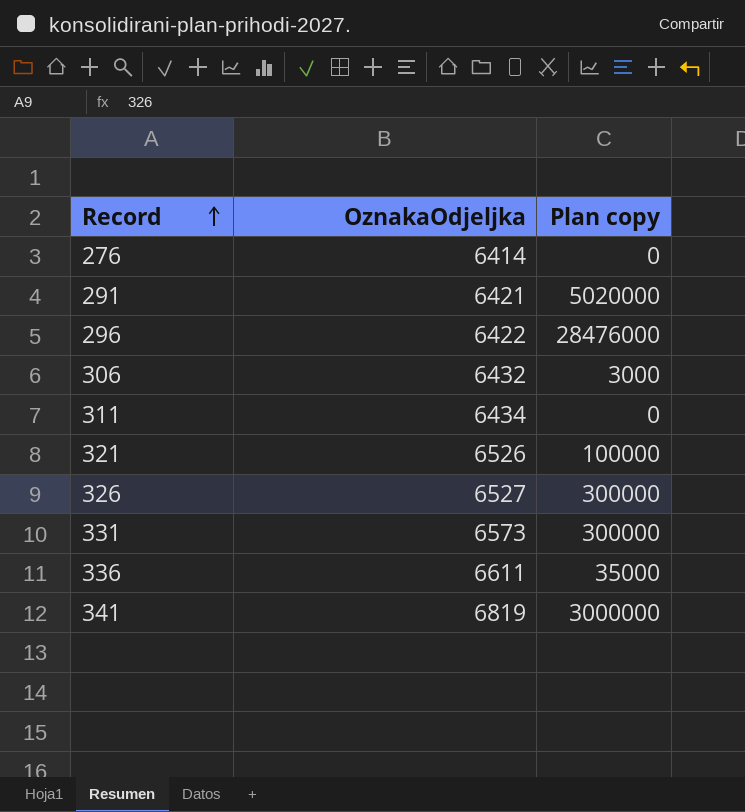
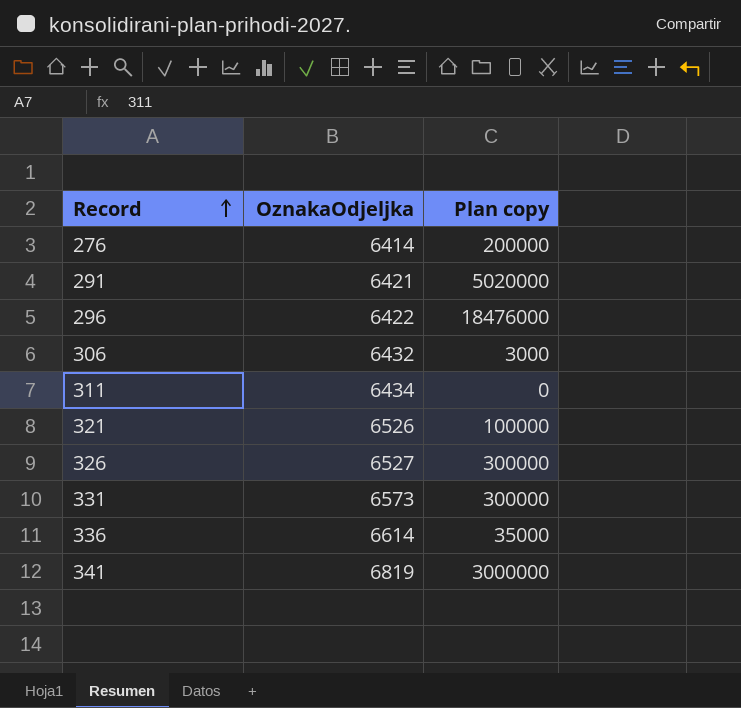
276 | Plan copy: 0 -> 200000
296 | Plan copy: 28476000 -> 18476000
336 | OznakaOdjeljka: 6611 -> 6614

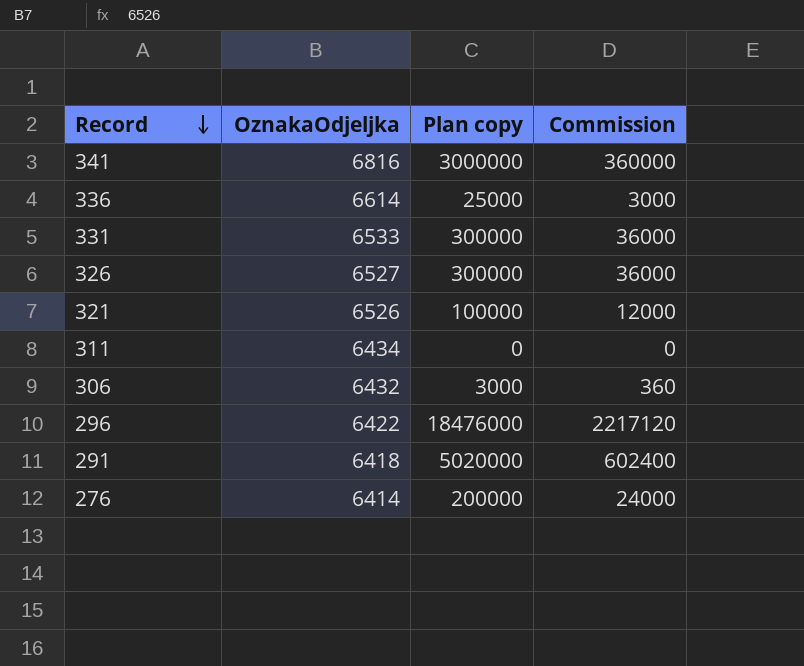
row order: Record ascending -> Record descending
column Commission | formula: none -> [Plan copy] * 0.12
341 | OznakaOdjeljka: 6819 -> 6816
336 | Plan copy: 35000 -> 25000
331 | OznakaOdjeljka: 6573 -> 6533
291 | OznakaOdjeljka: 6421 -> 6418

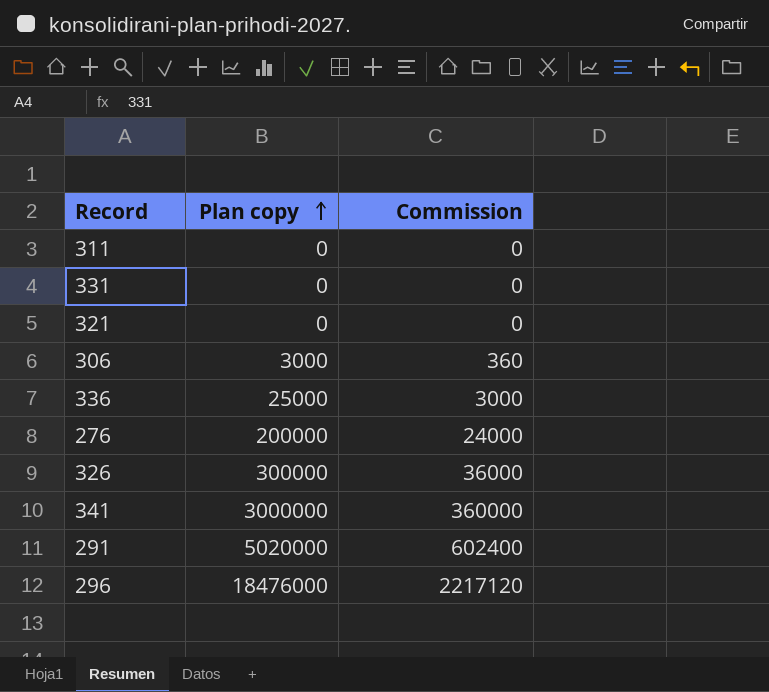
row order: Record descending -> Plan copy ascending
column OznakaOdjeljka | position: 2 -> none
331 | Plan copy: 300000 -> 0
331 | Commission: 36000 -> 0
321 | Plan copy: 100000 -> 0
321 | Commission: 12000 -> 0

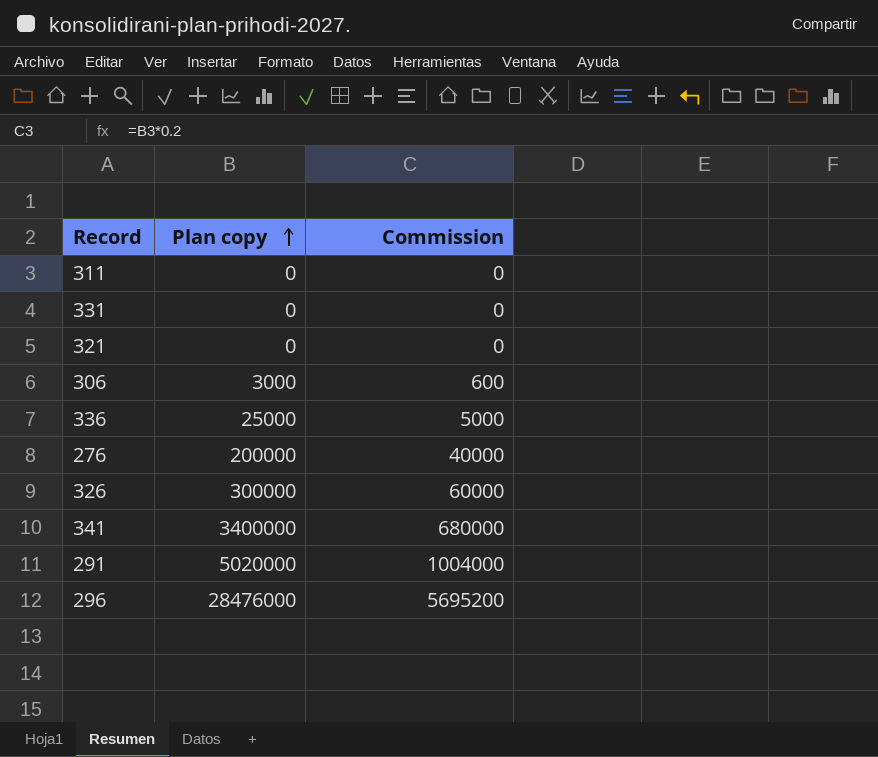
column Commission | formula: [Plan copy] * 0.12 -> [Plan copy] * 0.2
341 | Plan copy: 3000000 -> 3400000
296 | Plan copy: 18476000 -> 28476000

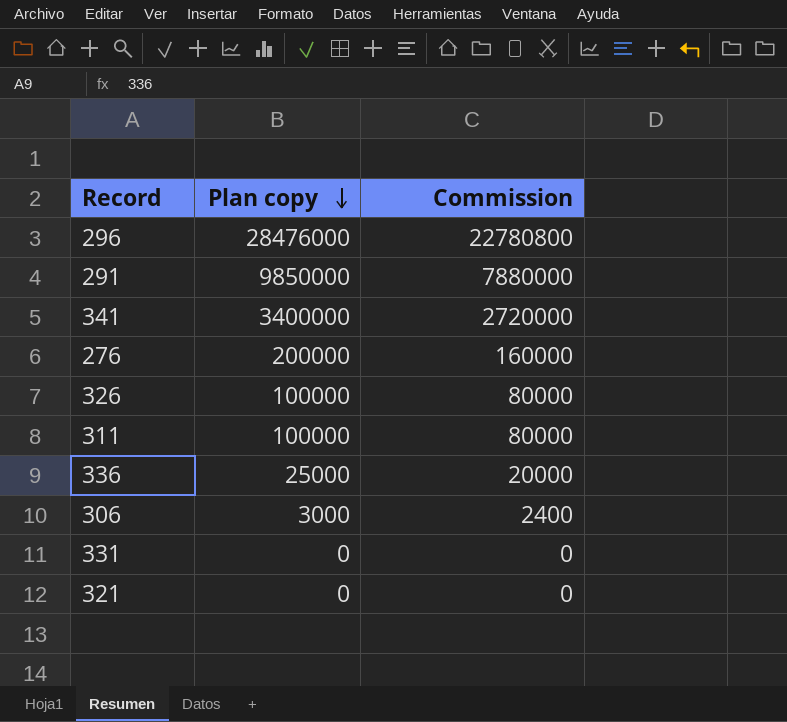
row order: Plan copy ascending -> Plan copy descending
column Commission | formula: [Plan copy] * 0.2 -> [Plan copy] * 0.8
291 | Plan copy: 5020000 -> 9850000
326 | Plan copy: 300000 -> 100000
311 | Plan copy: 0 -> 100000

